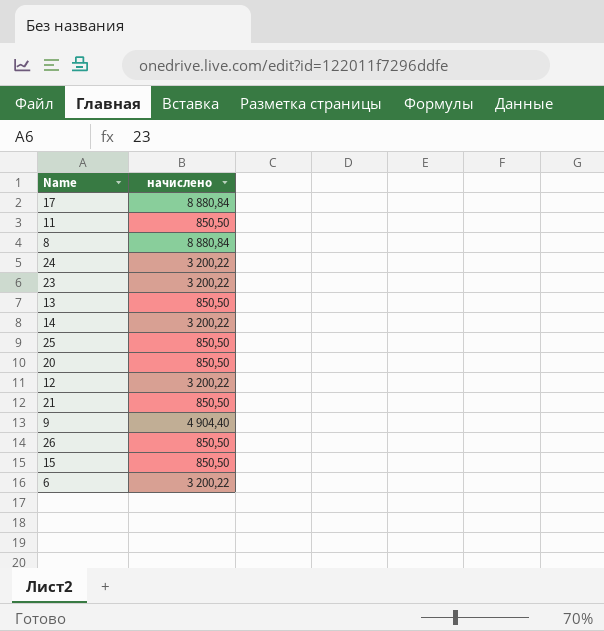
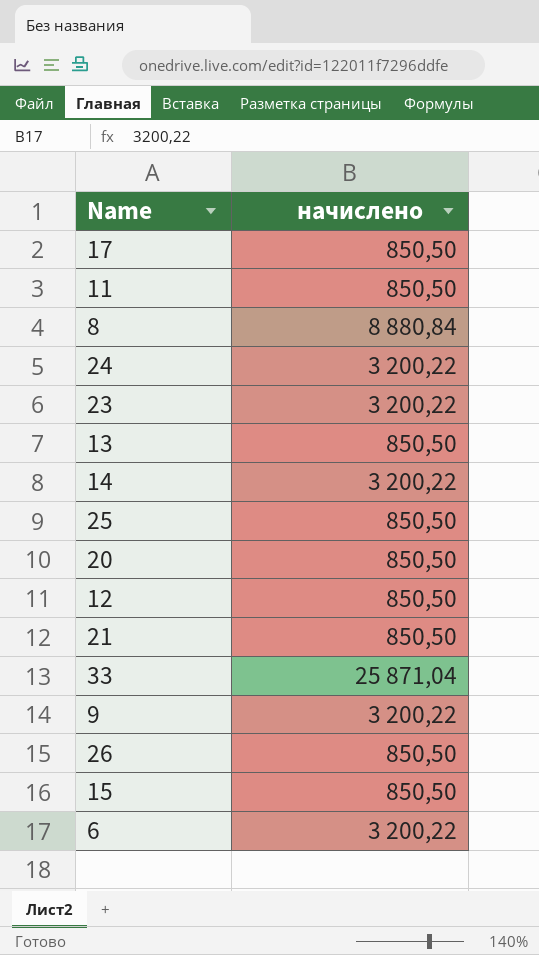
17 | начислено: 8 880,84 -> 850,50
12 | начислено: 3 200,22 -> 850,50
row 33: none -> 25 871,04
9 | начислено: 4 904,40 -> 3 200,22

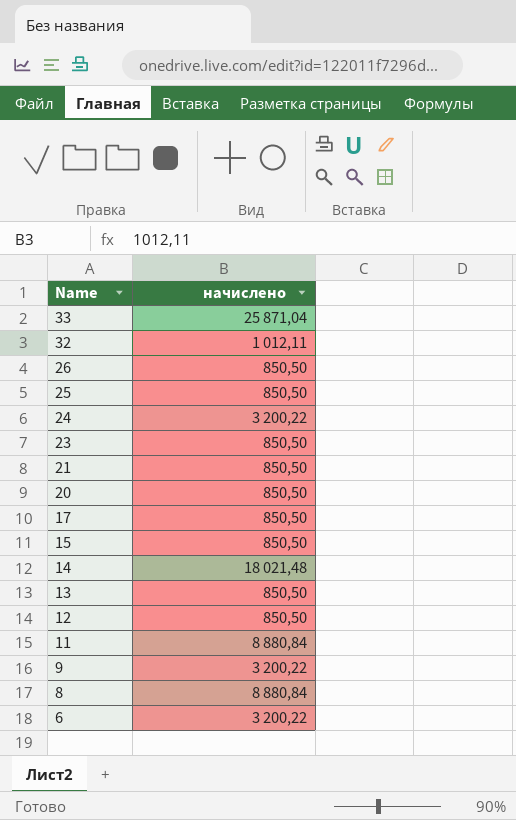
row order: none -> Name descending
row 32: none -> 1 012,11
23 | начислено: 3 200,22 -> 850,50
14 | начислено: 3 200,22 -> 18 021,48
11 | начислено: 850,50 -> 8 880,84

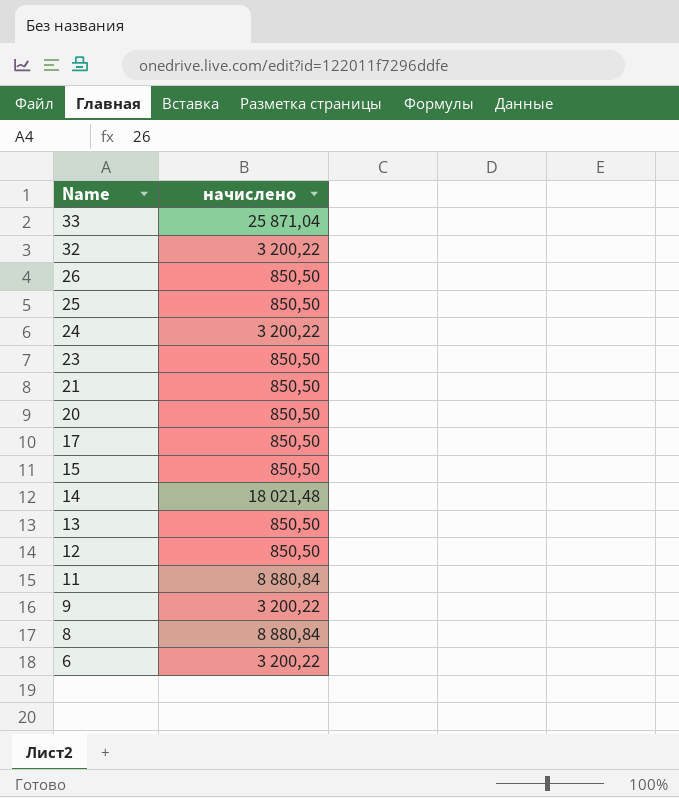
32 | начислено: 1 012,11 -> 3 200,22

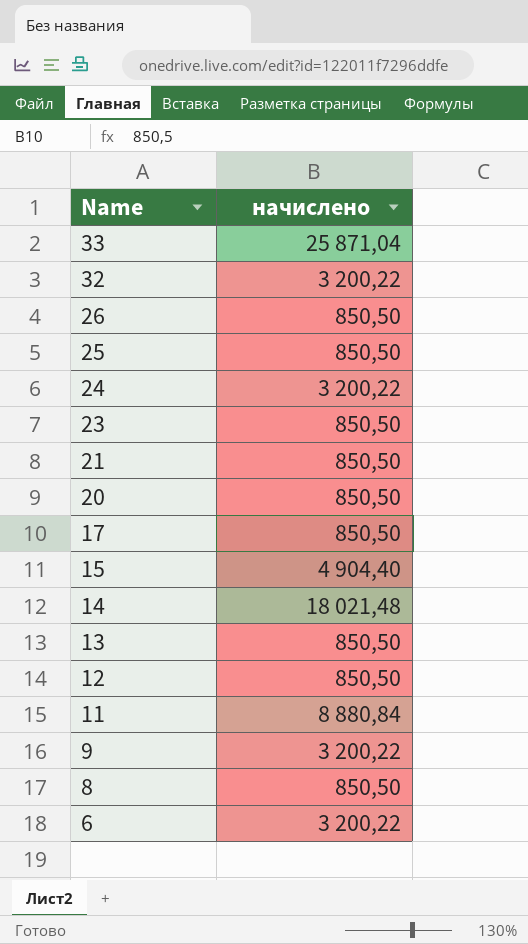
15 | начислено: 850,50 -> 4 904,40
8 | начислено: 8 880,84 -> 850,50

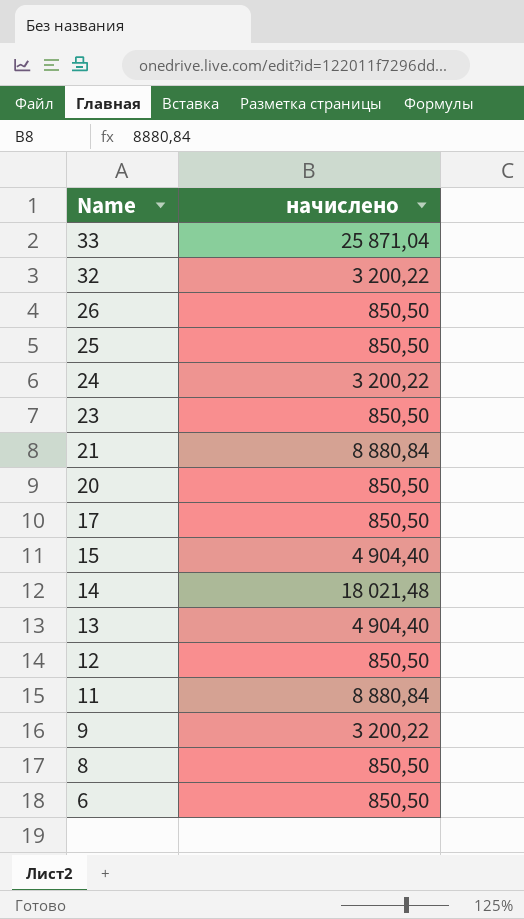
21 | начислено: 850,50 -> 8 880,84
13 | начислено: 850,50 -> 4 904,40
6 | начислено: 3 200,22 -> 850,50

